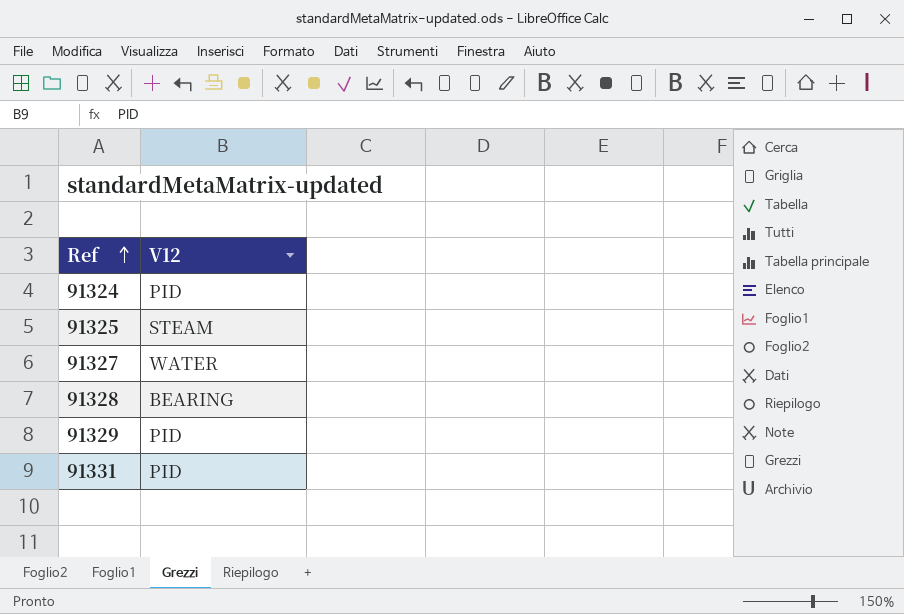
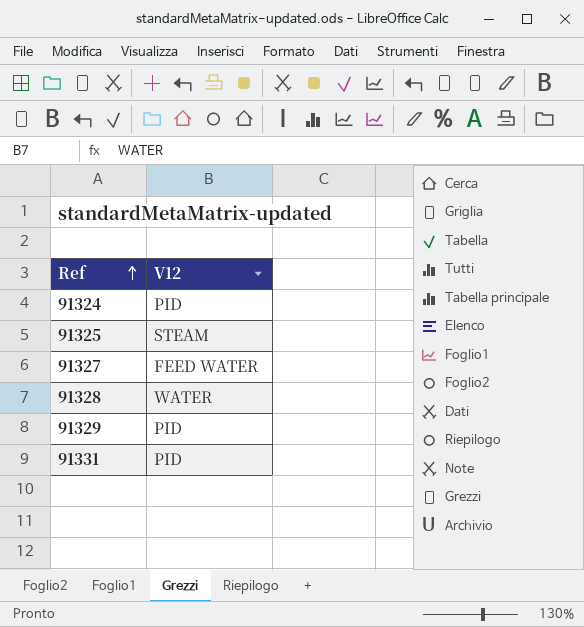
91327 | V12: WATER -> FEED WATER
91328 | V12: BEARING -> WATER

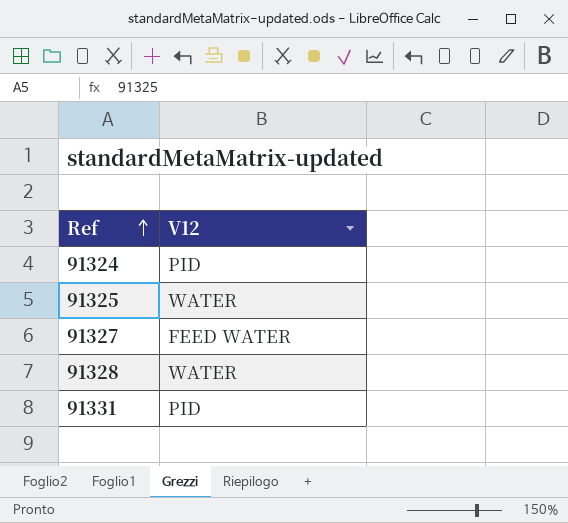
row 91329: PID -> none
91325 | V12: STEAM -> WATER

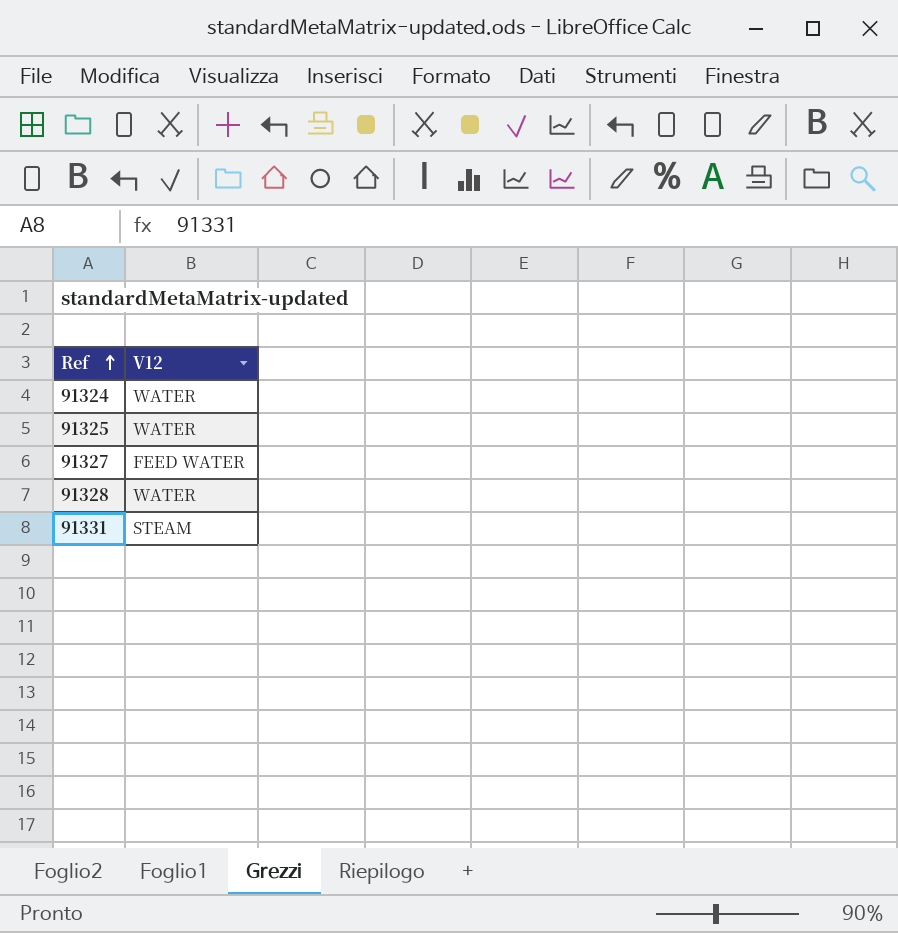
91324 | V12: PID -> WATER
91331 | V12: PID -> STEAM

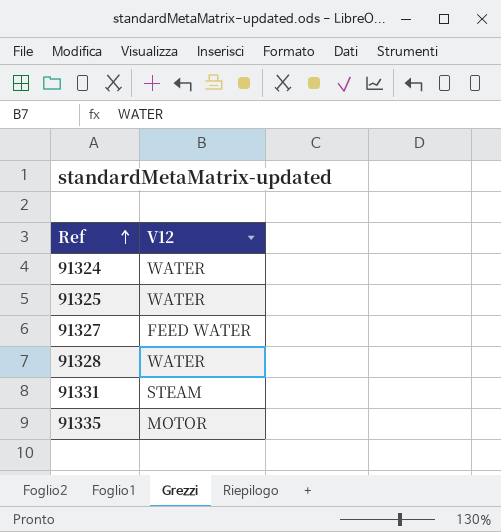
row 91335: none -> MOTOR

